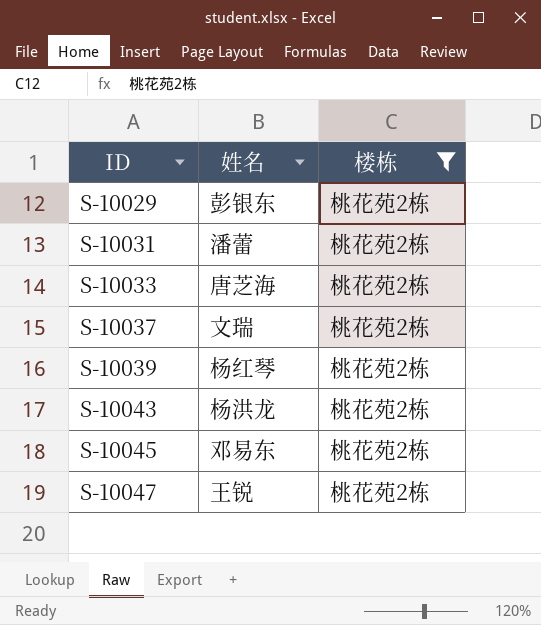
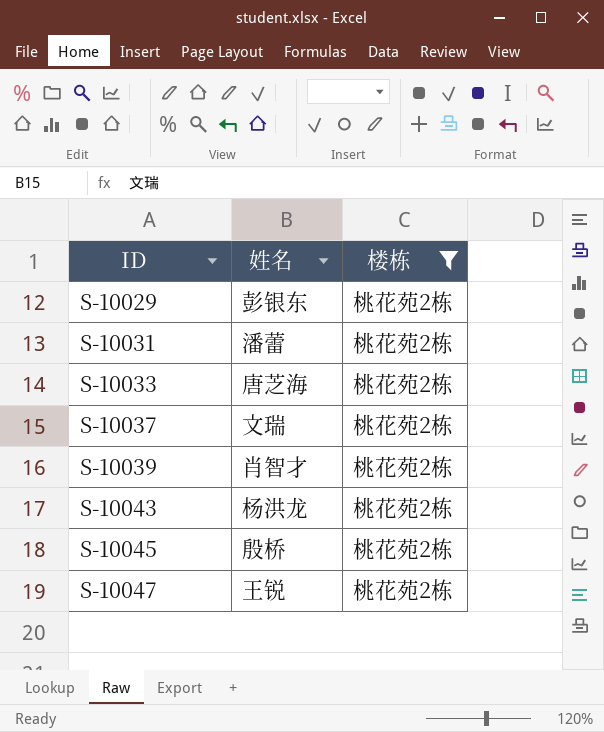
S-10039 | 姓名: 杨红琴 -> 肖智才
S-10045 | 姓名: 邓易东 -> 殷桥

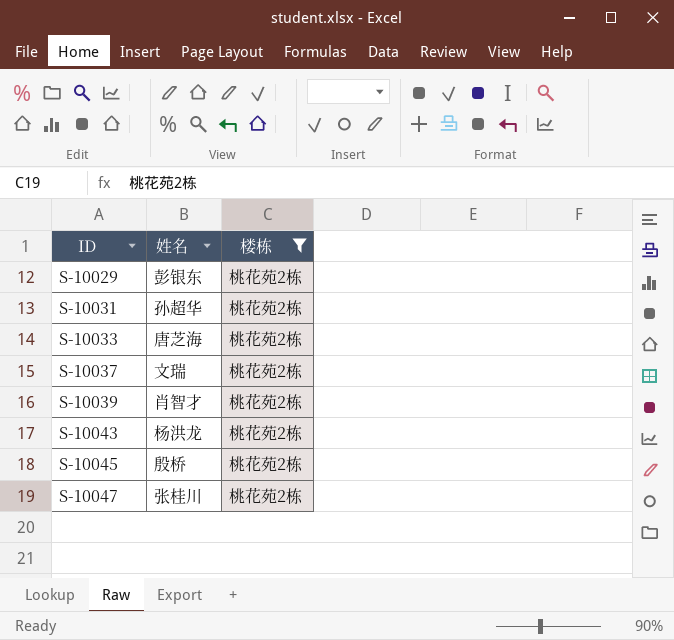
S-10031 | 姓名: 潘蕾 -> 孙超华
S-10047 | 姓名: 王锐 -> 张桂川

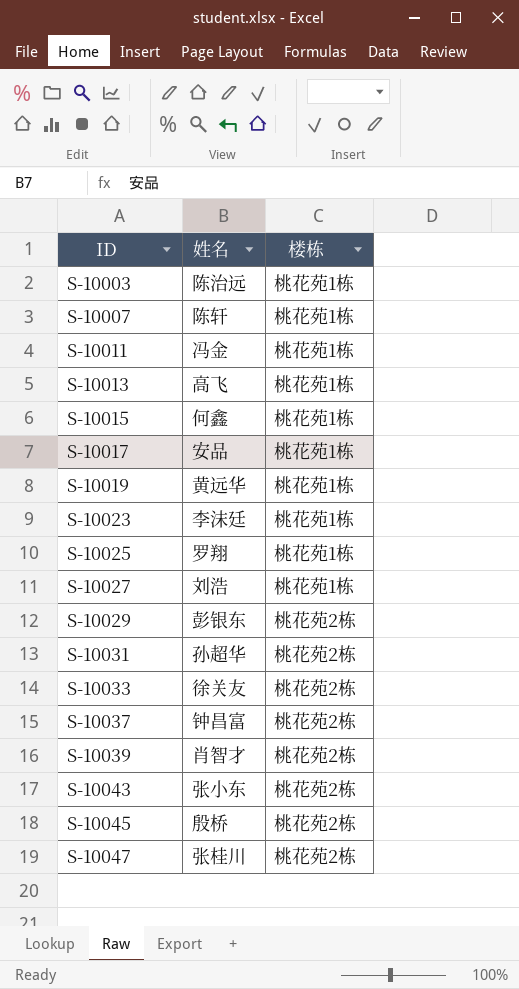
filter: 楼栋 = 桃花苑2栋 -> none
S-10033 | 姓名: 唐芝海 -> 徐关友
S-10037 | 姓名: 文瑞 -> 钟昌富
S-10043 | 姓名: 杨洪龙 -> 张小东

